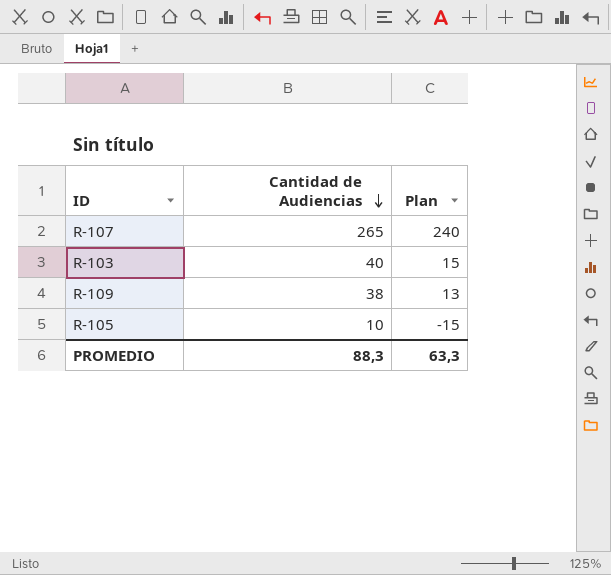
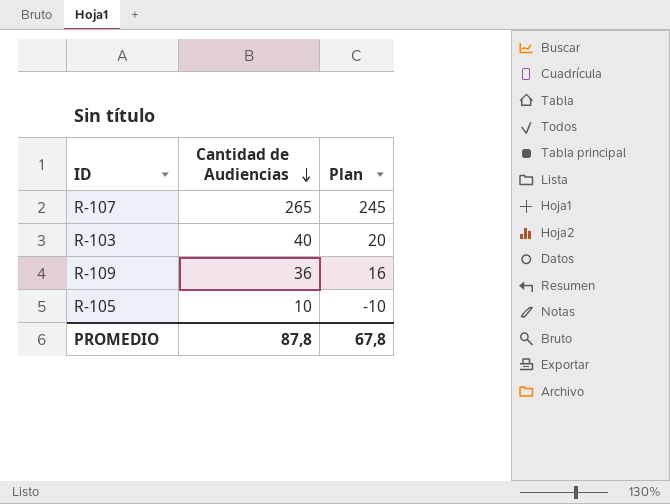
column Plan | formula: [Cantidad de Audiencias] - 25 -> [Cantidad de Audiencias] - 20
R-109 | Cantidad de Audiencias: 38 -> 36
PROMEDIO | Cantidad de Audiencias: 88,3 -> 87,8
PROMEDIO | Plan: 63,3 -> 67,8

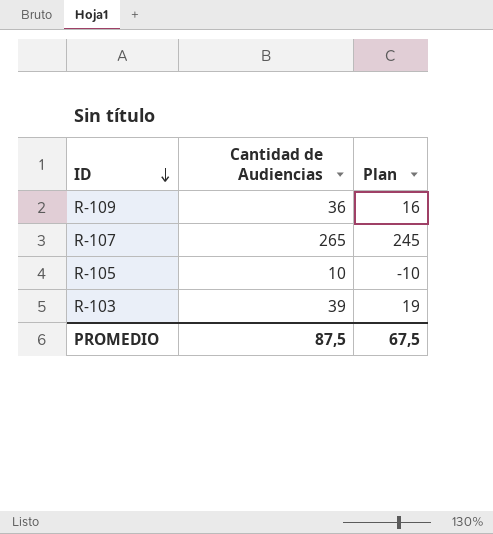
row order: Cantidad de Audiencias descending -> ID descending
R-103 | Cantidad de Audiencias: 40 -> 39
R-103 | Plan: 20 -> 19
PROMEDIO | Cantidad de Audiencias: 87,8 -> 87,5
PROMEDIO | Plan: 67,8 -> 67,5

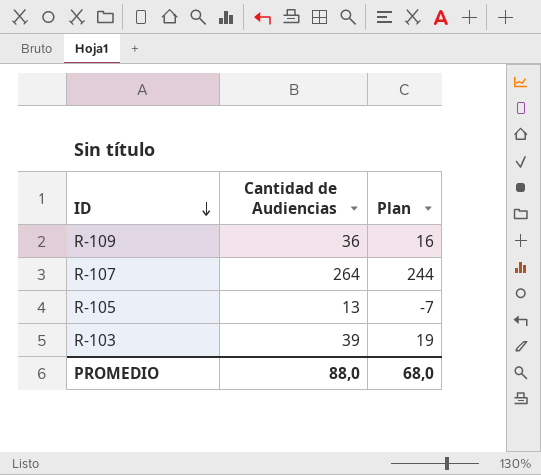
R-107 | Cantidad de Audiencias: 265 -> 264
R-107 | Plan: 245 -> 244
R-105 | Cantidad de Audiencias: 10 -> 13
R-105 | Plan: -10 -> -7
PROMEDIO | Cantidad de Audiencias: 87,5 -> 88,0
PROMEDIO | Plan: 67,5 -> 68,0

